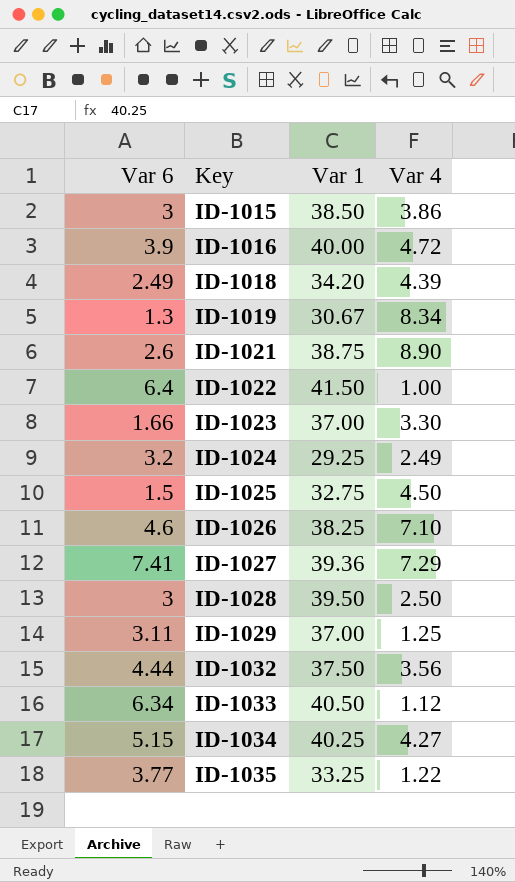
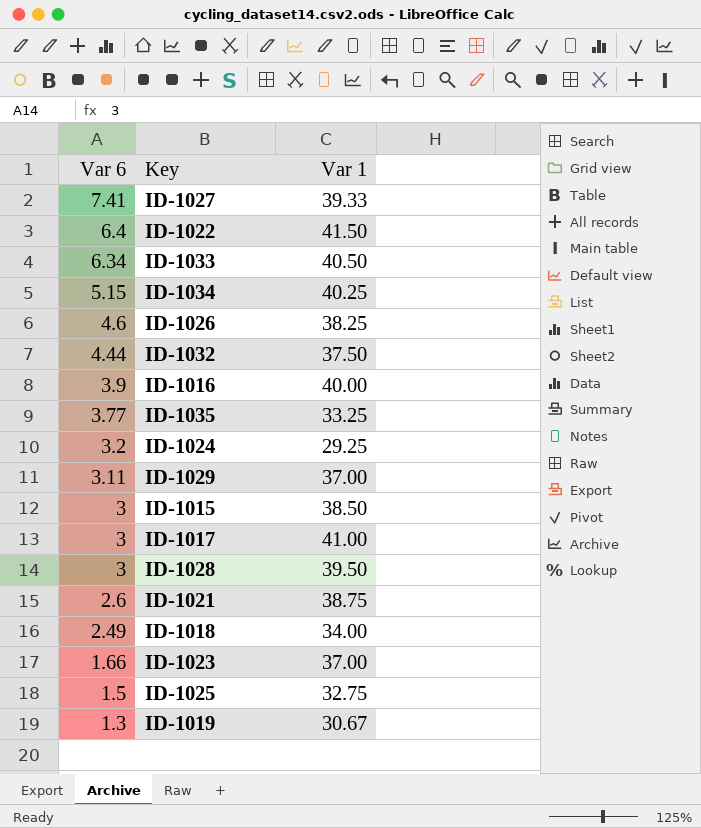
row order: Key ascending -> Var 6 descending
column Var 4 | position: 4 -> none
ID-1027 | Var 1: 39.36 -> 39.33
row ID-1017: none -> 3 | 41.00
ID-1018 | Var 1: 34.20 -> 34.00

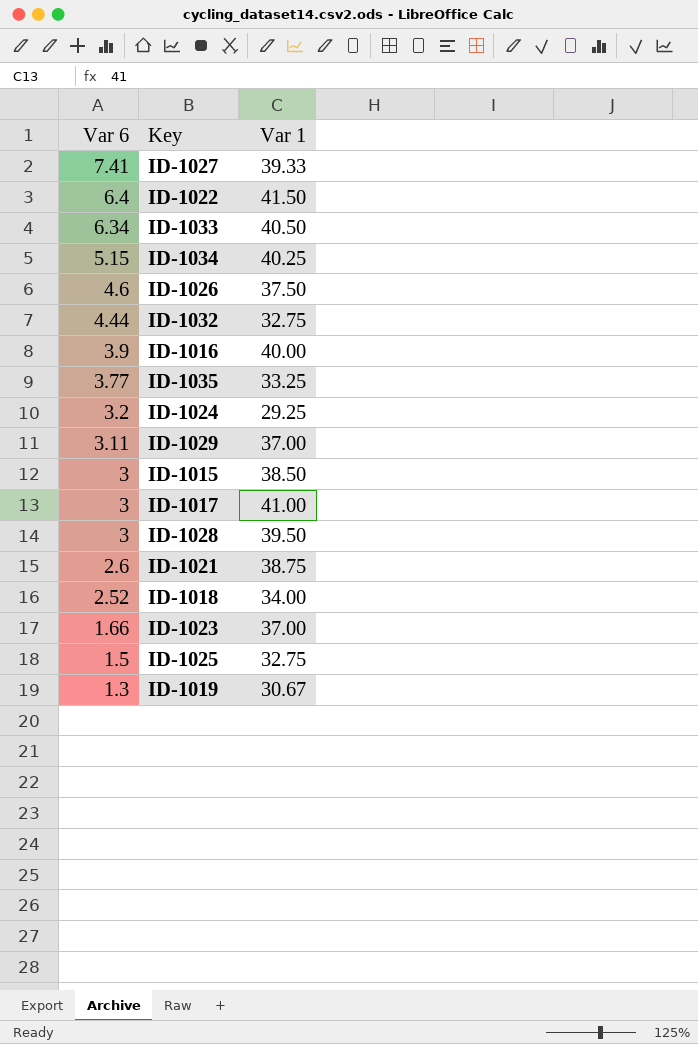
ID-1026 | Var 1: 38.25 -> 37.50
ID-1032 | Var 1: 37.50 -> 32.75
ID-1018 | Var 6: 2.49 -> 2.52

